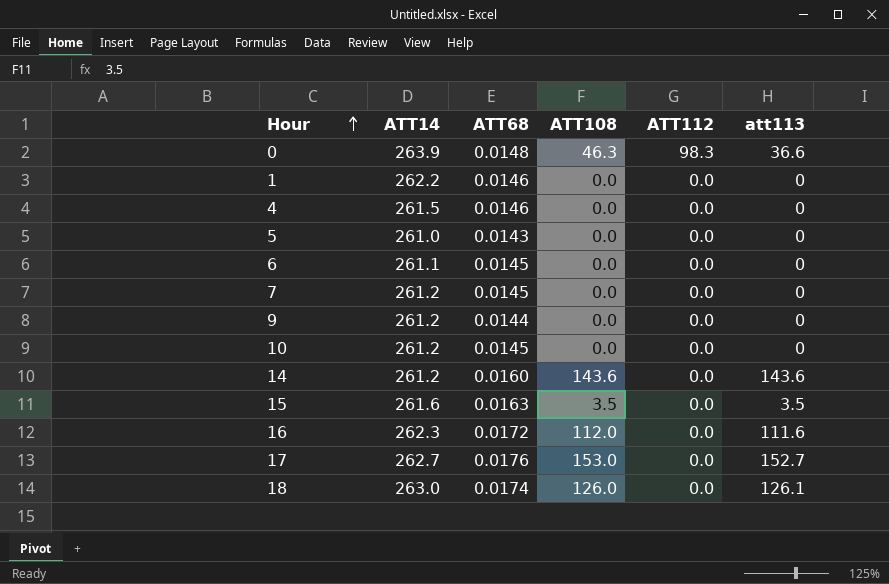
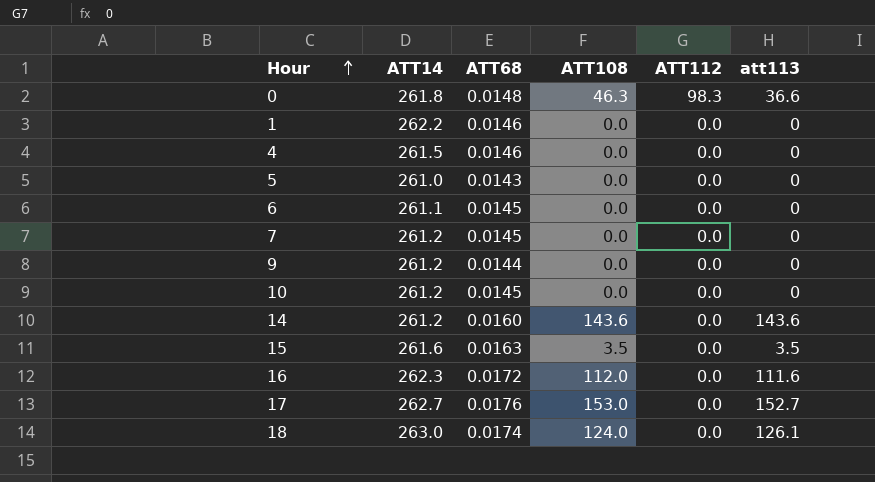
0 | ATT14: 263.9 -> 261.8
18 | ATT108: 126.0 -> 124.0

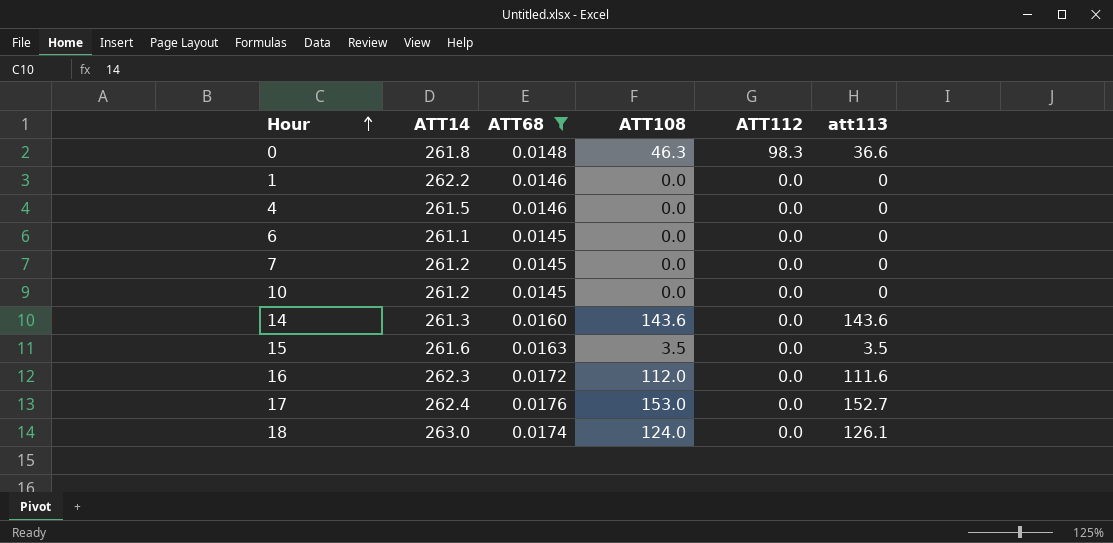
filter: none -> ATT68 >= 0.0145
14 | ATT14: 261.2 -> 261.3
17 | ATT14: 262.7 -> 262.4

